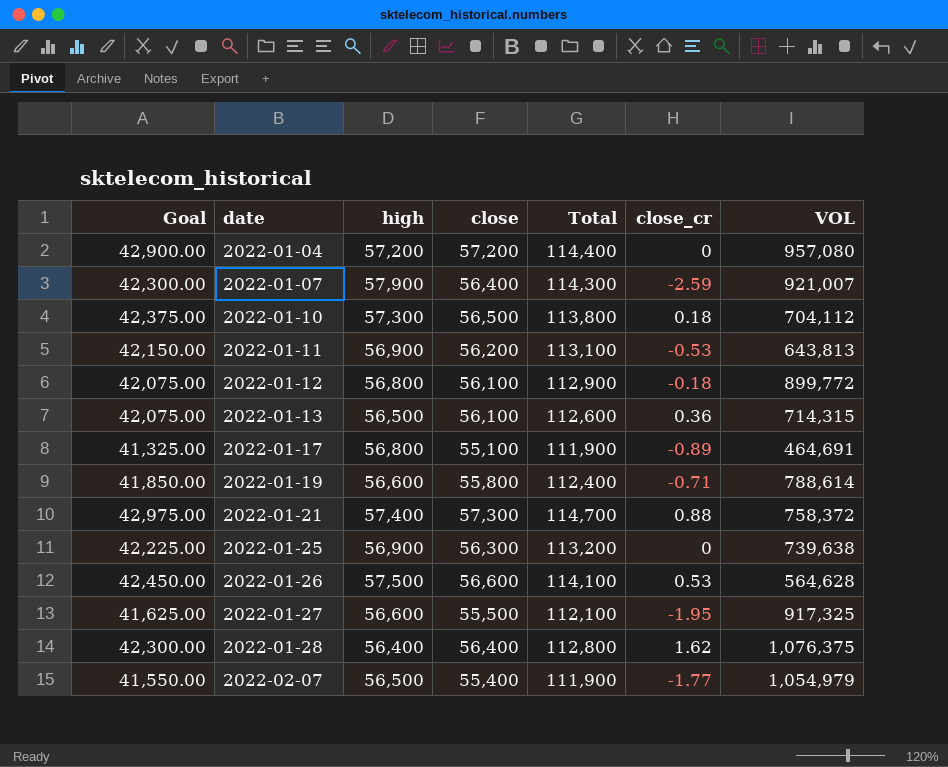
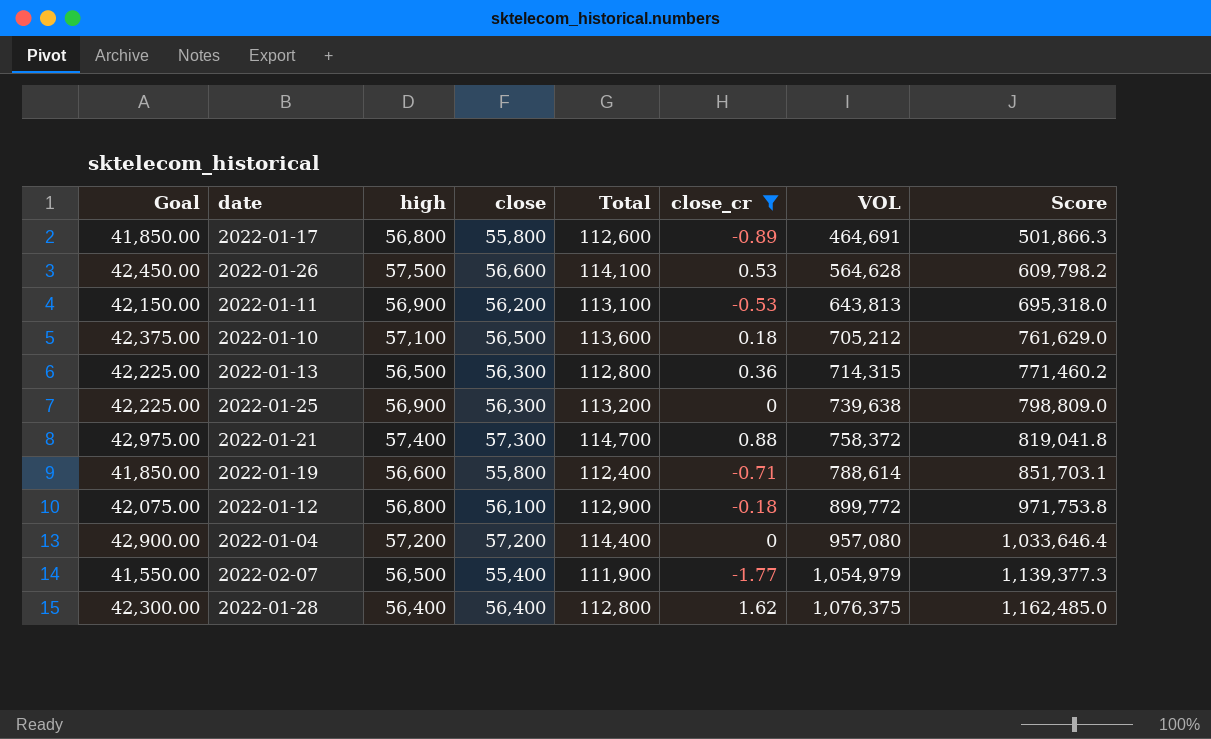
filter: none -> close_cr >= -1.77
row order: date ascending -> VOL ascending
column Score | formula: none -> [VOL] * 1.08
2022-01-17 | Goal: 41,325.00 -> 41,850.00
2022-01-17 | close: 55,100 -> 55,800
2022-01-17 | Total: 111,900 -> 112,600
2022-01-10 | high: 57,300 -> 57,100
2022-01-10 | Total: 113,800 -> 113,600
2022-01-10 | VOL: 704,112 -> 705,212
2022-01-13 | Goal: 42,075.00 -> 42,225.00
2022-01-13 | close: 56,100 -> 56,300
2022-01-13 | Total: 112,600 -> 112,800

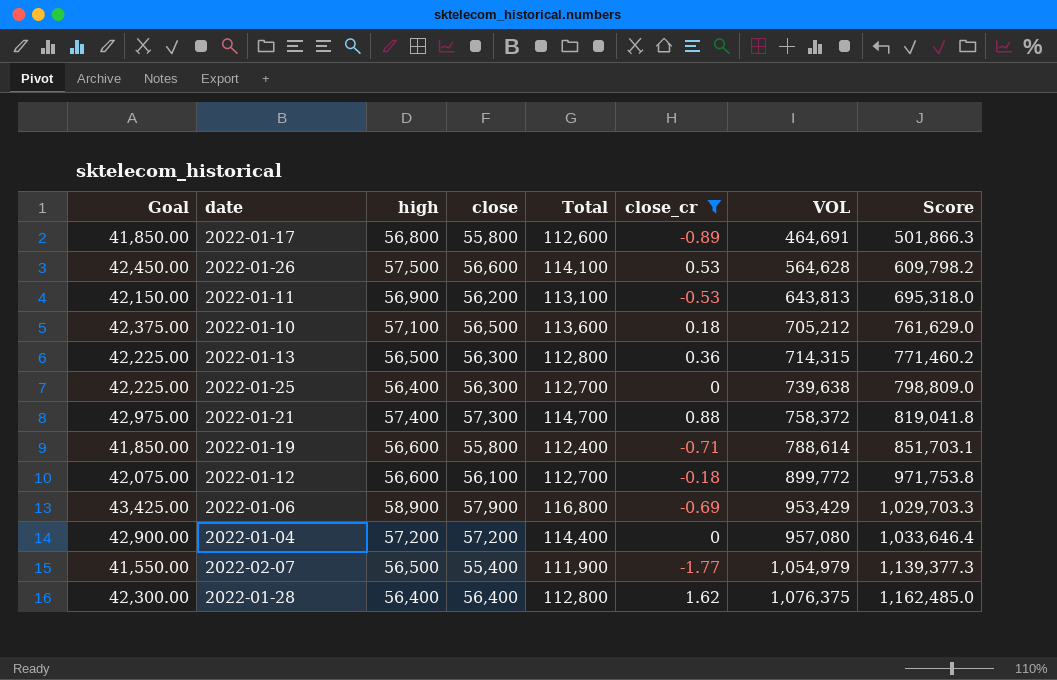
2022-01-25 | high: 56,900 -> 56,400
2022-01-25 | Total: 113,200 -> 112,700
2022-01-12 | high: 56,800 -> 56,600
2022-01-12 | Total: 112,900 -> 112,700
row 2022-01-06: none -> 43,425.00 | 58,900 | 57,900 | 116,800 | -0.69 | 953,429 | 1,029,703.3

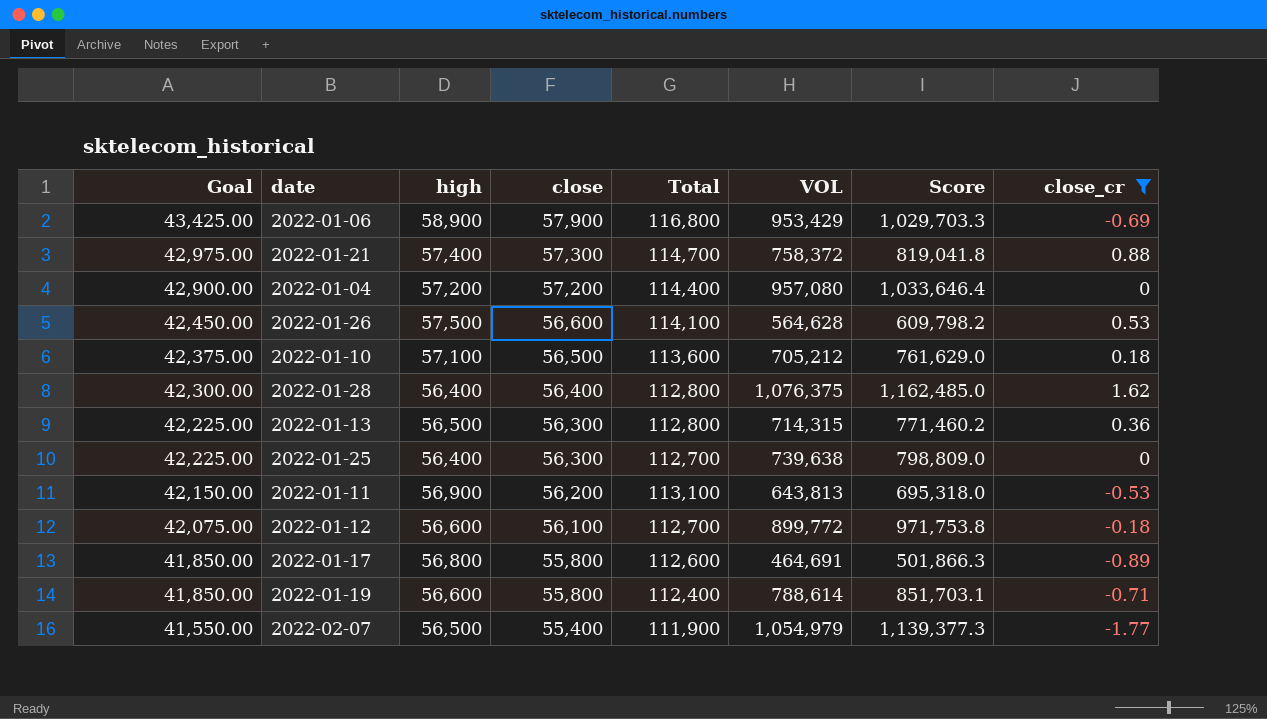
row order: VOL ascending -> Goal descending
column close_cr | position: 6 -> 8

